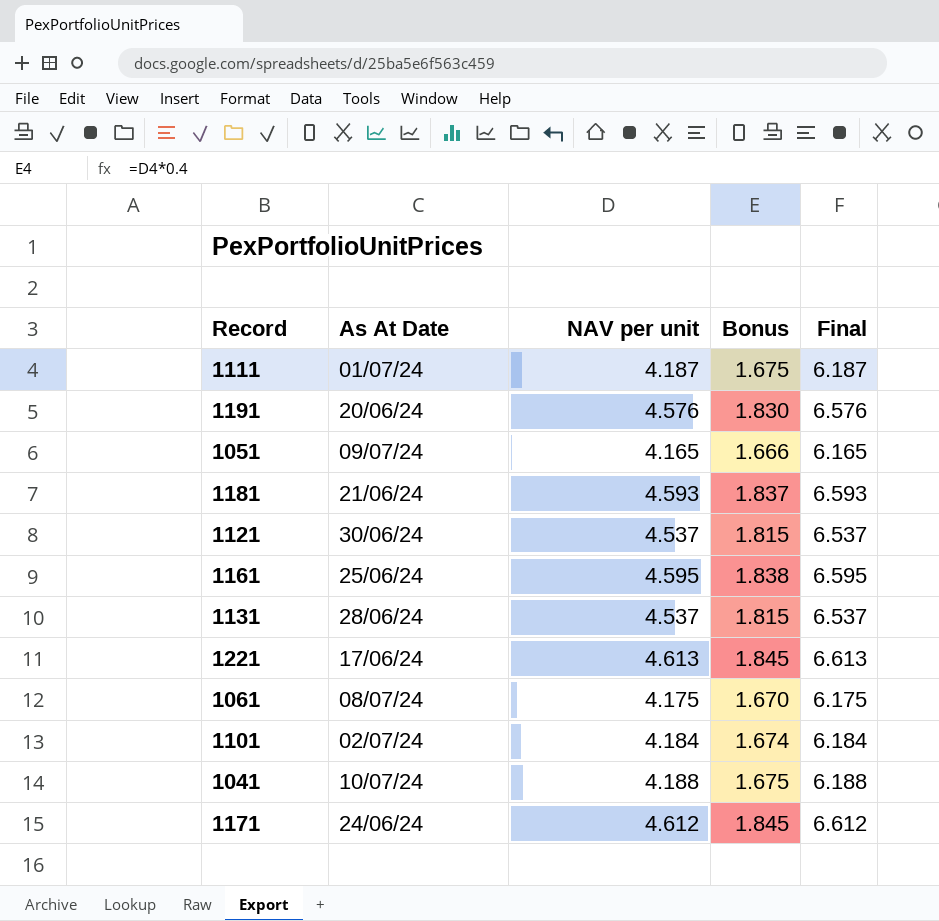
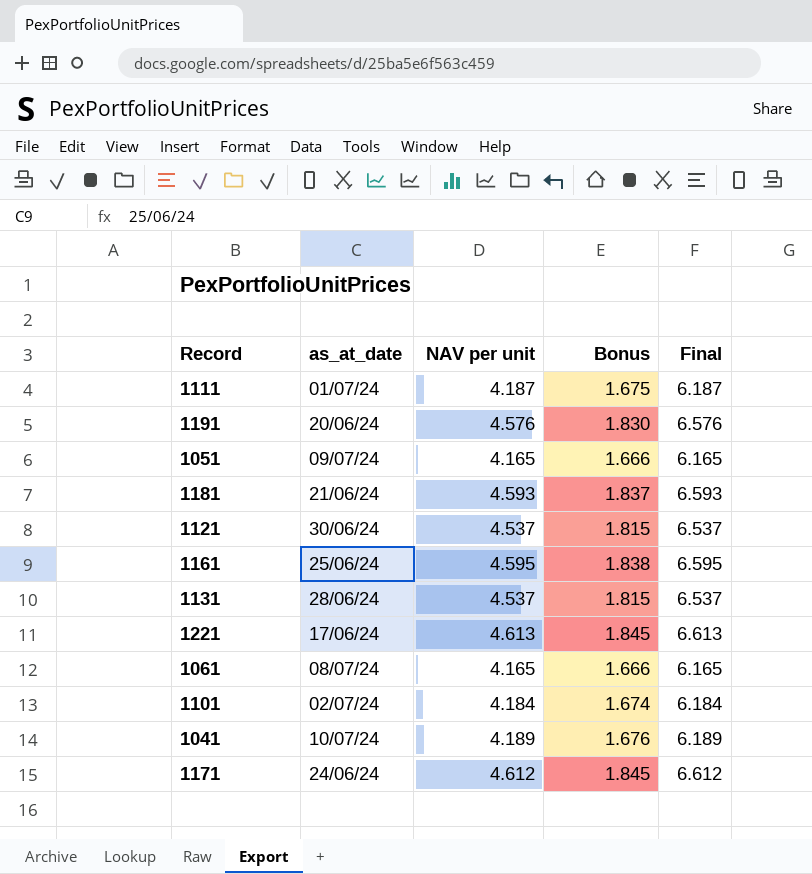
column name: As At Date -> as_at_date
1061 | NAV per unit: 4.175 -> 4.165
1061 | Bonus: 1.670 -> 1.666
1061 | Final: 6.175 -> 6.165
1041 | NAV per unit: 4.188 -> 4.189
1041 | Bonus: 1.675 -> 1.676
1041 | Final: 6.188 -> 6.189

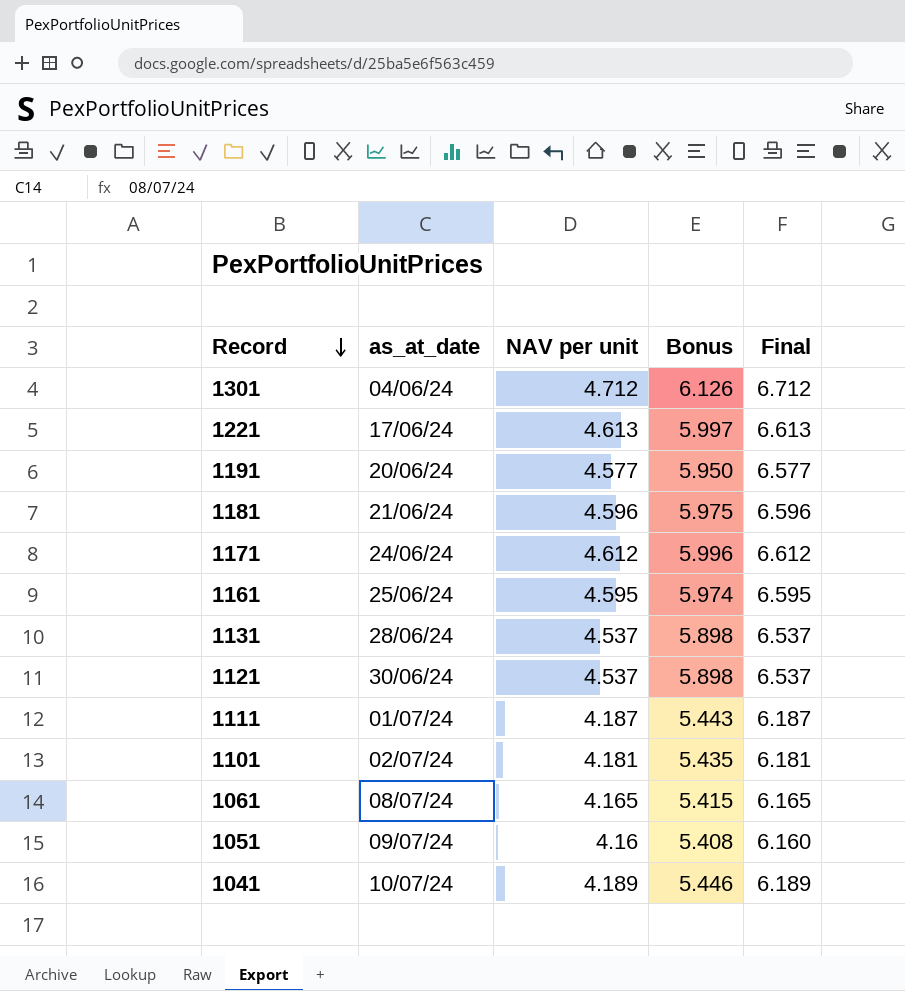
row order: none -> Record descending
column Bonus | formula: [NAV per unit] * 0.4 -> [NAV per unit] * 1.3
row 1301: none -> 04/06/24 | 4.712 | 6.126 | 6.712
1191 | NAV per unit: 4.576 -> 4.577
1191 | Final: 6.576 -> 6.577
1181 | NAV per unit: 4.593 -> 4.596
1181 | Final: 6.593 -> 6.596
1101 | NAV per unit: 4.184 -> 4.181
1101 | Final: 6.184 -> 6.181
1051 | NAV per unit: 4.165 -> 4.16
1051 | Final: 6.165 -> 6.160

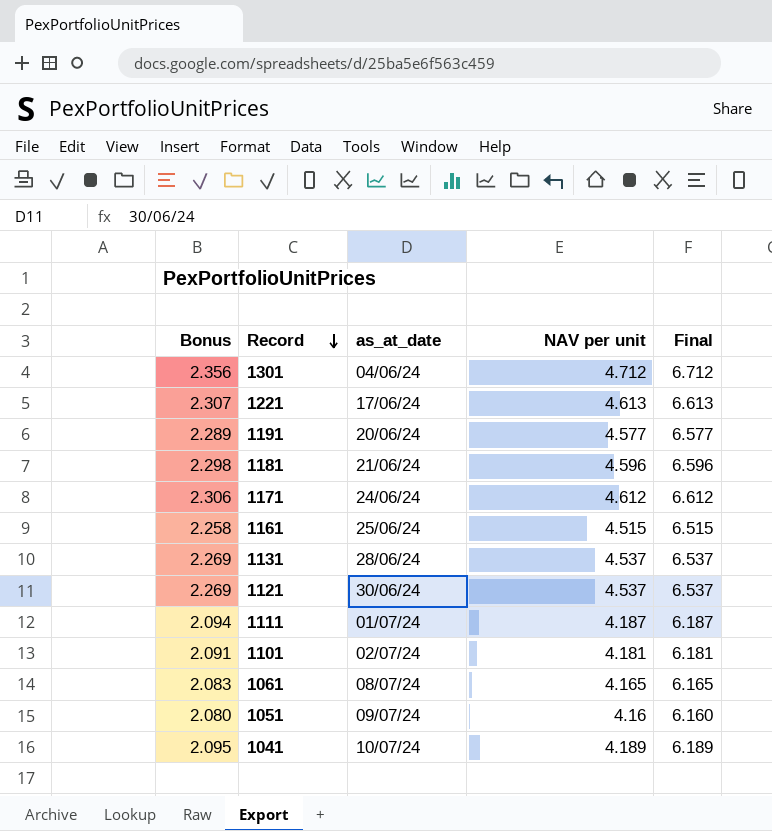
column Bonus | formula: [NAV per unit] * 1.3 -> [NAV per unit] * 0.5
column Bonus | position: 4 -> 1
1161 | NAV per unit: 4.595 -> 4.515
1161 | Final: 6.595 -> 6.515

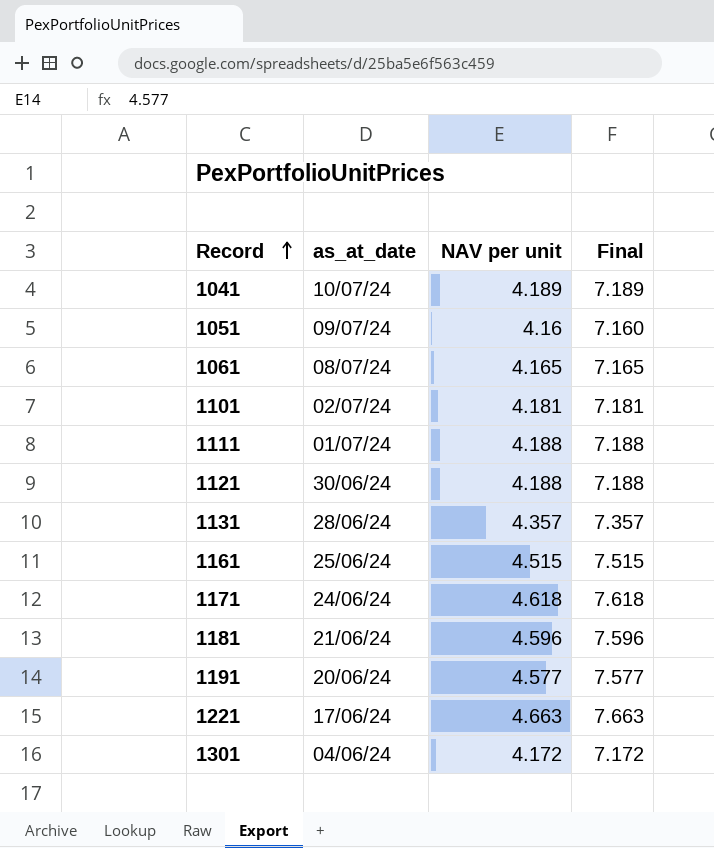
row order: Record descending -> Record ascending
column Bonus | formula: [NAV per unit] * 0.5 -> none
column Final | formula: [NAV per unit] + 2 -> [NAV per unit] + 3
1111 | NAV per unit: 4.187 -> 4.188
1121 | NAV per unit: 4.537 -> 4.188
1131 | NAV per unit: 4.537 -> 4.357
1171 | NAV per unit: 4.612 -> 4.618
1221 | NAV per unit: 4.613 -> 4.663
1301 | NAV per unit: 4.712 -> 4.172

